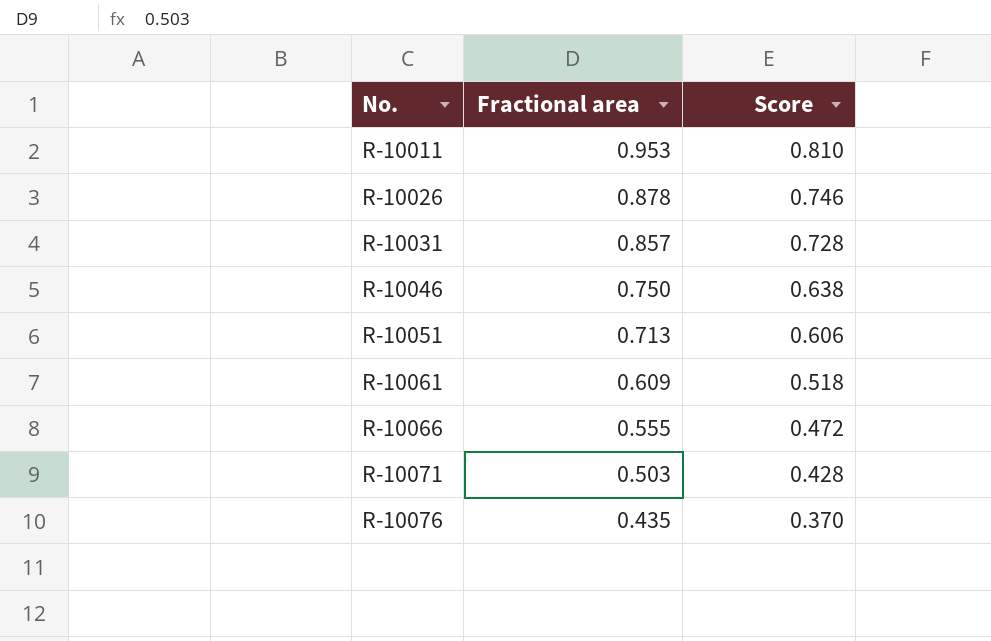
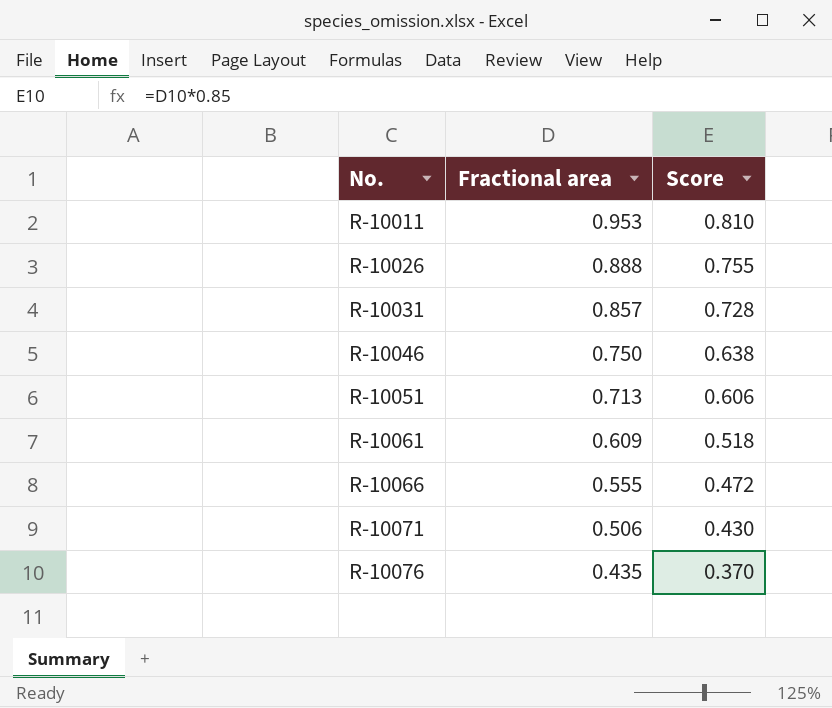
R-10026 | Fractional area: 0.878 -> 0.888
R-10026 | Score: 0.746 -> 0.755
R-10071 | Fractional area: 0.503 -> 0.506
R-10071 | Score: 0.428 -> 0.430

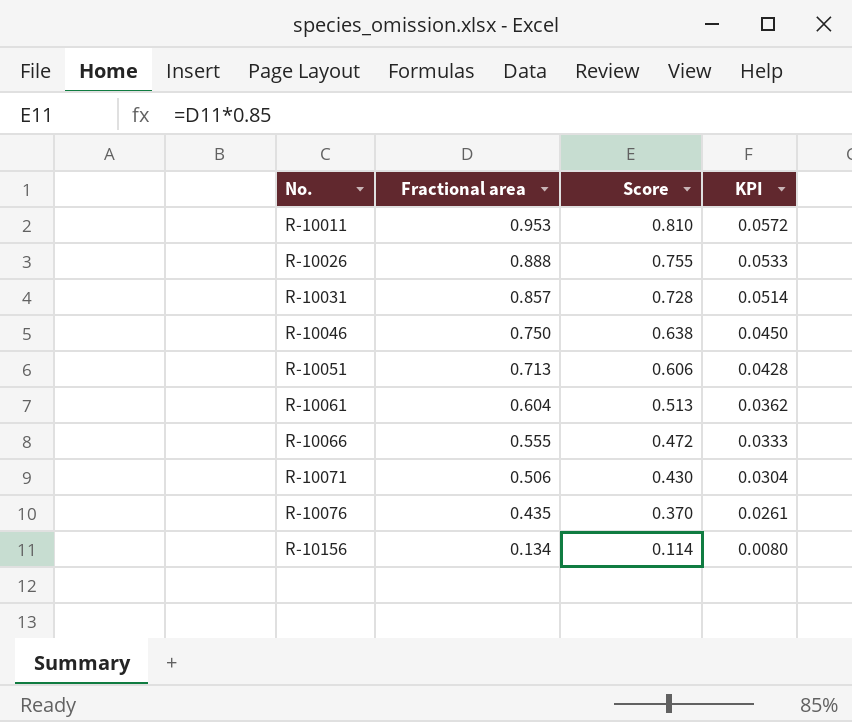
column KPI | formula: none -> [Fractional area] * 0.06
R-10061 | Fractional area: 0.609 -> 0.604
R-10061 | Score: 0.518 -> 0.513
row R-10156: none -> 0.134 | 0.114 | 0.0080

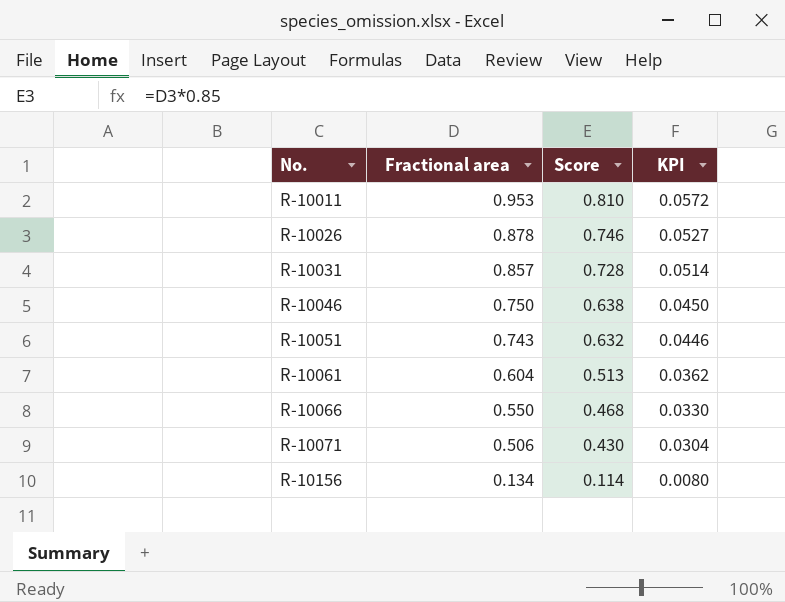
row R-10076: 0.435 | 0.370 | 0.0261 -> none
R-10026 | Fractional area: 0.888 -> 0.878
R-10026 | Score: 0.755 -> 0.746
R-10026 | KPI: 0.0533 -> 0.0527
R-10051 | Fractional area: 0.713 -> 0.743
R-10051 | Score: 0.606 -> 0.632
R-10051 | KPI: 0.0428 -> 0.0446
R-10066 | Fractional area: 0.555 -> 0.550
R-10066 | Score: 0.472 -> 0.468
R-10066 | KPI: 0.0333 -> 0.0330

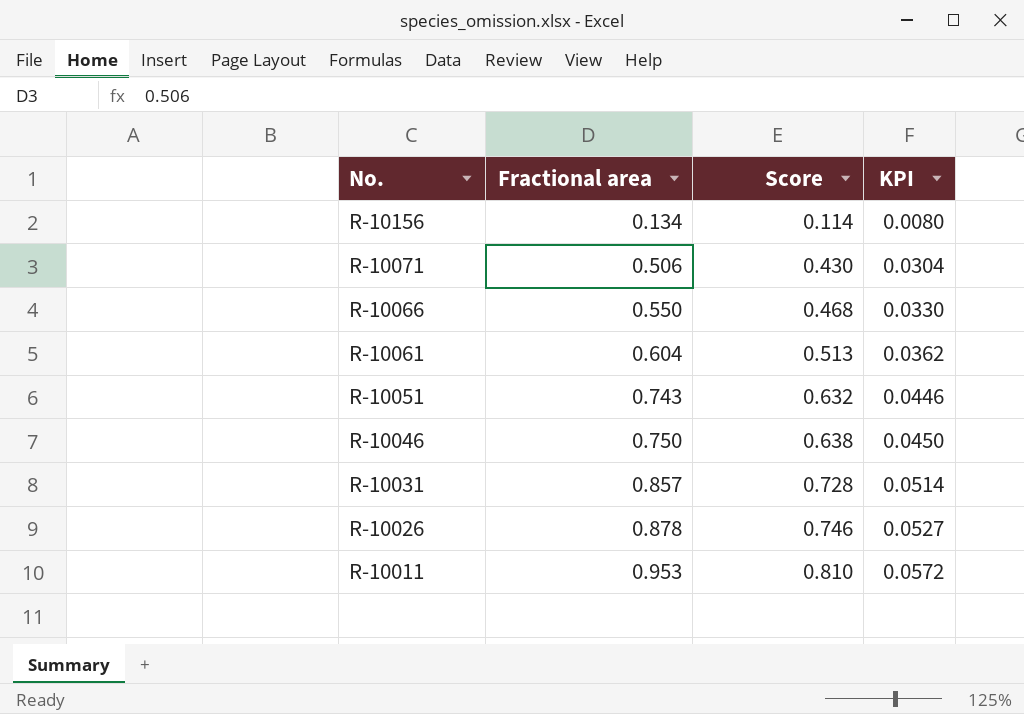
row order: No. ascending -> No. descending

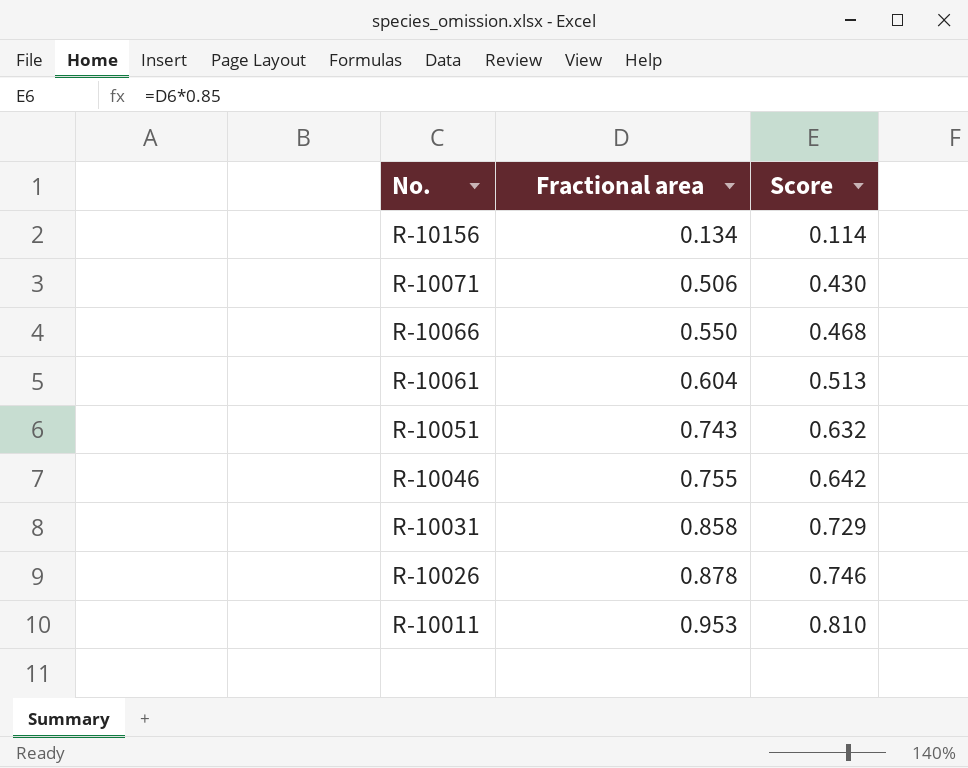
column KPI | formula: [Fractional area] * 0.06 -> none
R-10046 | Fractional area: 0.750 -> 0.755
R-10046 | Score: 0.638 -> 0.642
R-10031 | Fractional area: 0.857 -> 0.858
R-10031 | Score: 0.728 -> 0.729

